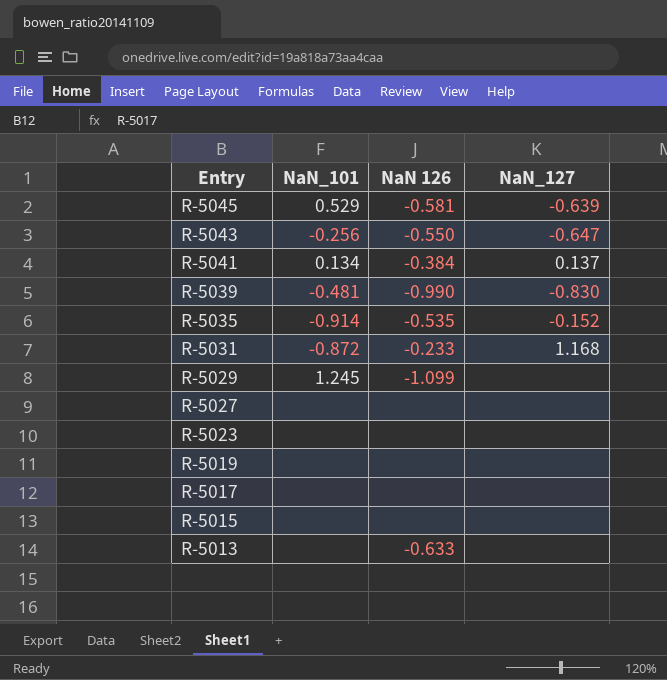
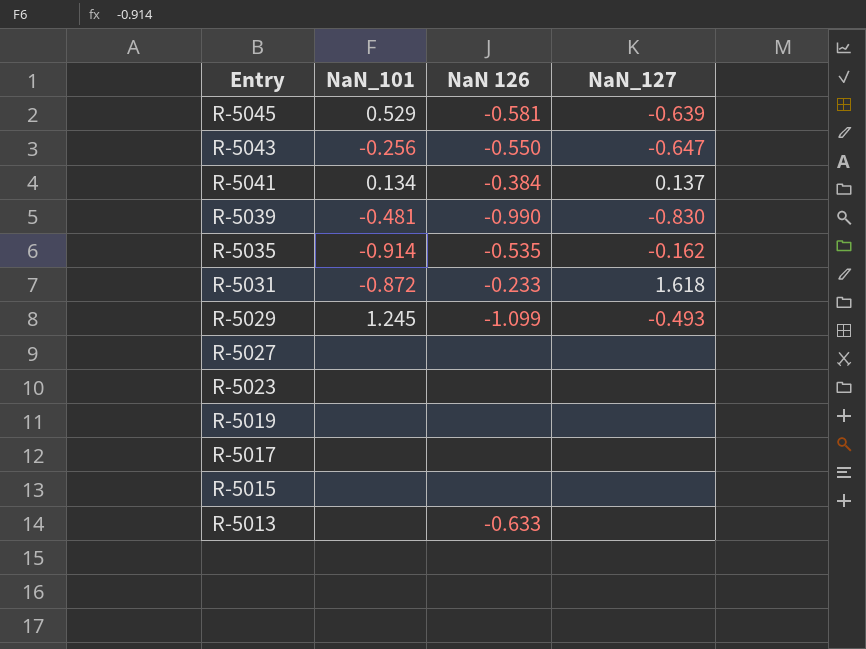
R-5035 | NaN_127: -0.152 -> -0.162
R-5031 | NaN_127: 1.168 -> 1.618
R-5029 | NaN_127: none -> -0.493

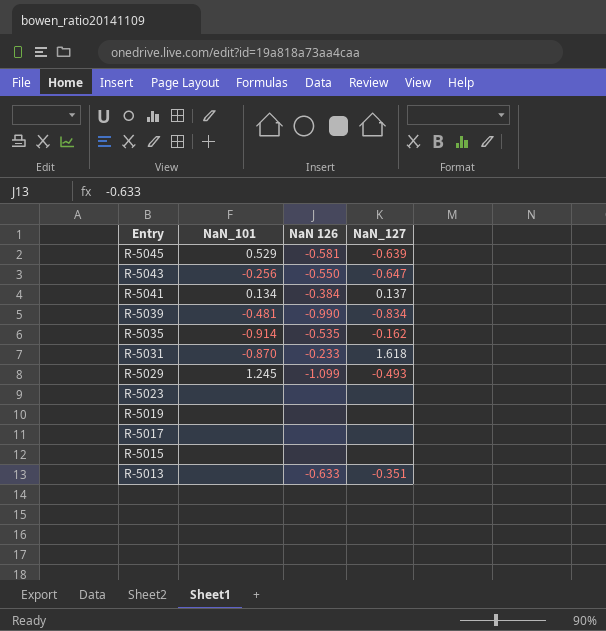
row R-5027: none | none | none -> none
R-5039 | NaN_127: -0.830 -> -0.834
R-5031 | NaN_101: -0.872 -> -0.870
R-5013 | NaN_127: none -> -0.351

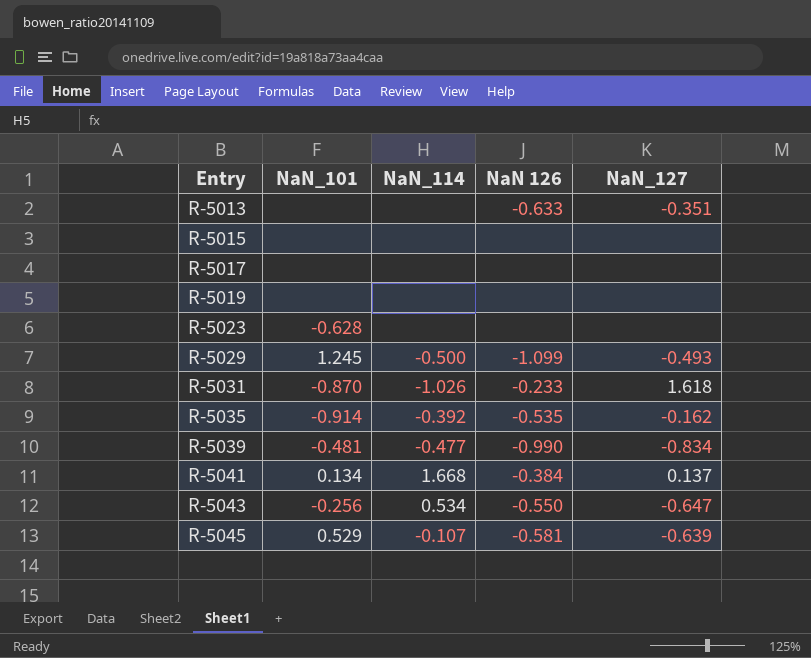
row order: Entry descending -> Entry ascending
column NaN_114 | position: none -> 3
R-5023 | NaN_101: none -> -0.628

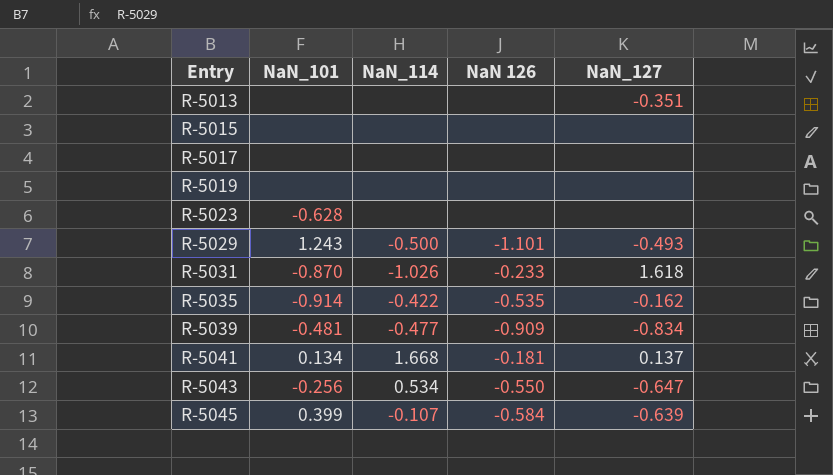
R-5013 | NaN 126: -0.633 -> none
R-5029 | NaN_101: 1.245 -> 1.243
R-5029 | NaN 126: -1.099 -> -1.101
R-5035 | NaN_114: -0.392 -> -0.422
R-5039 | NaN 126: -0.990 -> -0.909
R-5041 | NaN 126: -0.384 -> -0.181
R-5045 | NaN_101: 0.529 -> 0.399
R-5045 | NaN 126: -0.581 -> -0.584

